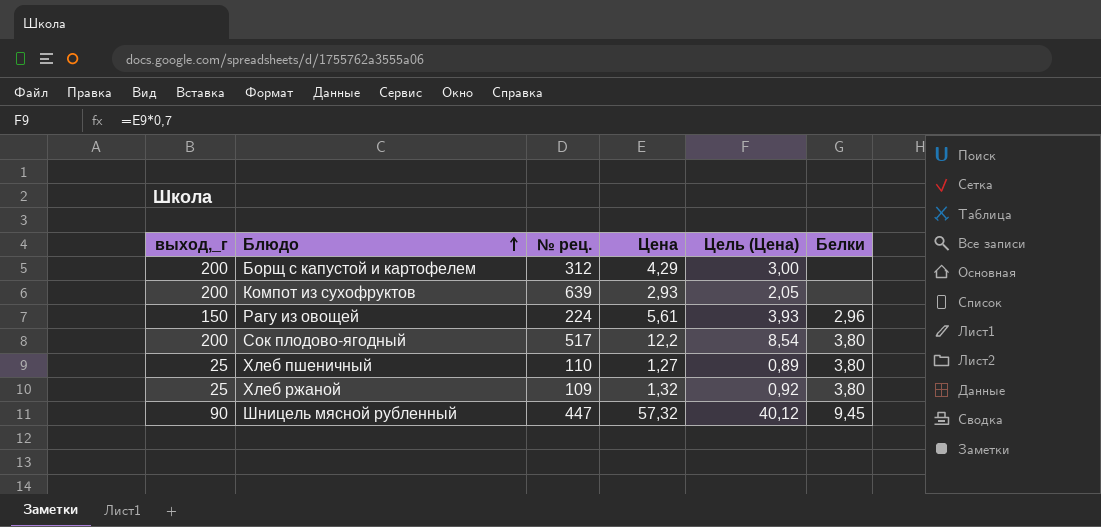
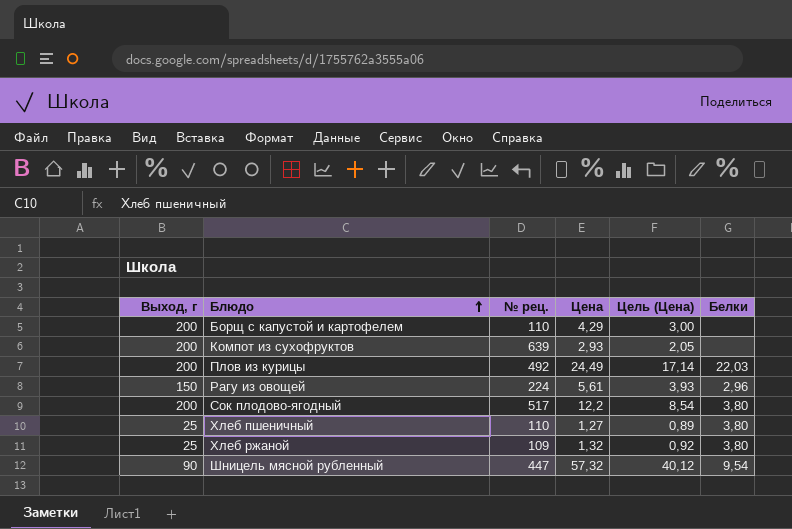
column name: выход,_г -> Выход, г
Борщ с капустой и картофелем | № рец.: 312 -> 110
row Плов из курицы: none -> 200 | 492 | 24,49 | 17,14 | 22,03
Шницель мясной рубленный | Белки: 9,45 -> 9,54

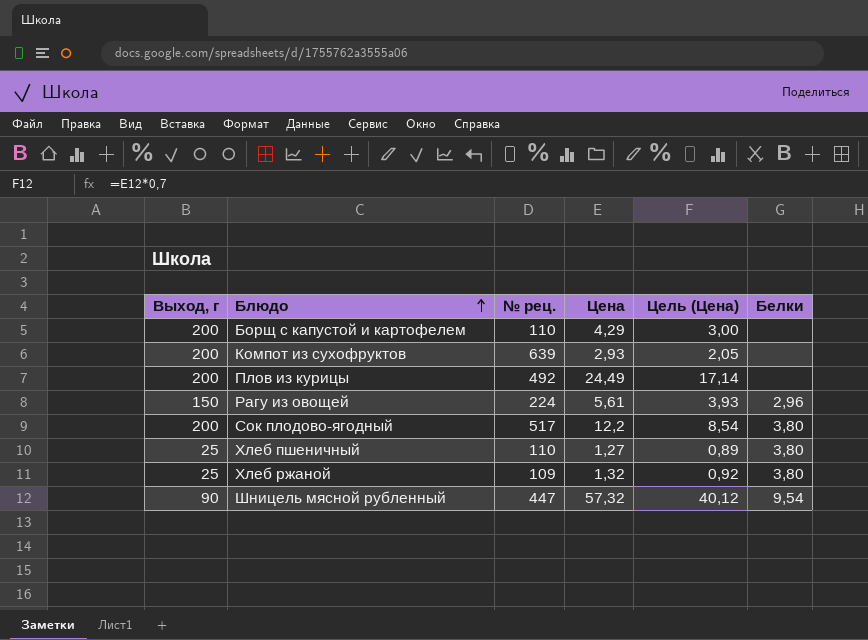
Плов из курицы | Белки: 22,03 -> none

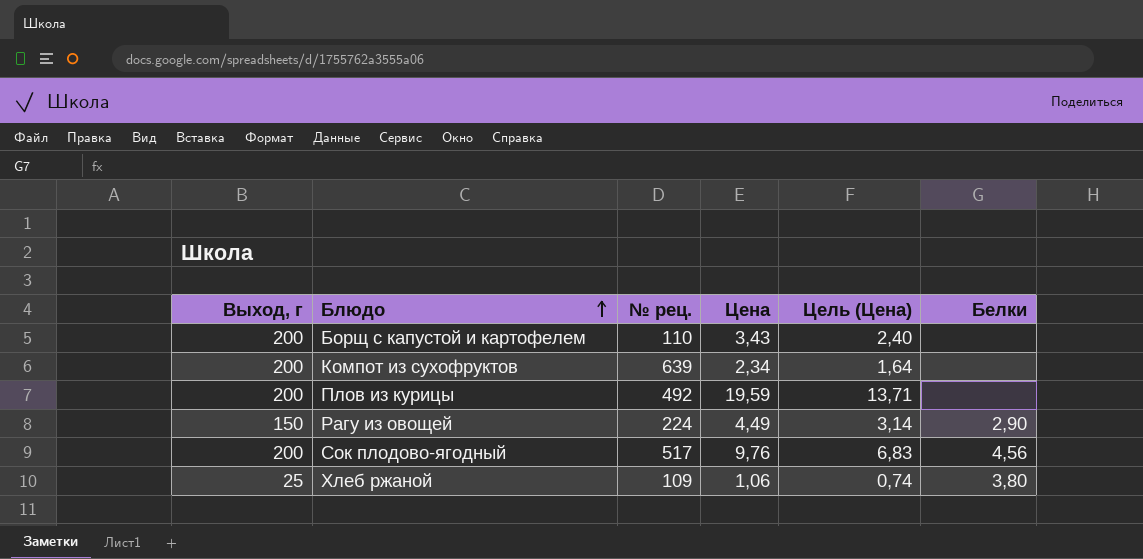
row Хлеб пшеничный: 25 | 110 | 1,27 | 0,89 | 3,80 -> none
row Шницель мясной рубленный: 90 | 447 | 57,32 | 40,12 | 9,54 -> none
Борщ с капустой и картофелем | Цена: 4,29 -> 3,43
Борщ с капустой и картофелем | Цель (Цена): 3,00 -> 2,40
Компот из сухофруктов | Цена: 2,93 -> 2,34
Компот из сухофруктов | Цель (Цена): 2,05 -> 1,64
Плов из курицы | Цена: 24,49 -> 19,59
Плов из курицы | Цель (Цена): 17,14 -> 13,71
Рагу из овощей | Цена: 5,61 -> 4,49
Рагу из овощей | Цель (Цена): 3,93 -> 3,14
Рагу из овощей | Белки: 2,96 -> 2,90
Сок плодово-ягодный | Цена: 12,2 -> 9,76
Сок плодово-ягодный | Цель (Цена): 8,54 -> 6,83
Сок плодово-ягодный | Белки: 3,80 -> 4,56
Хлеб ржаной | Цена: 1,32 -> 1,06
Хлеб ржаной | Цель (Цена): 0,92 -> 0,74

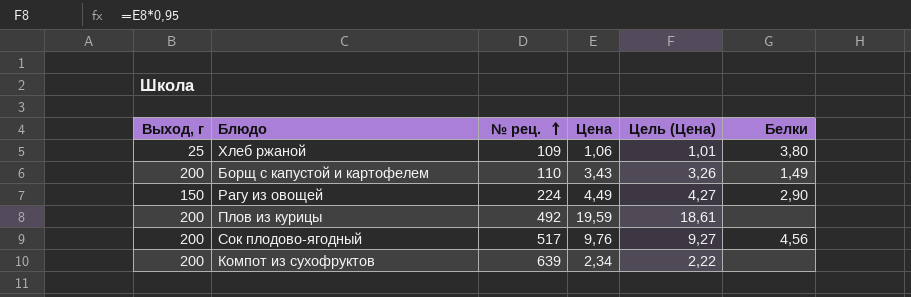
row order: Блюдо ascending -> № рец. ascending
column Цель (Цена) | formula: [Цена] * 0,7 -> [Цена] * 0,95
Борщ с капустой и картофелем | Белки: none -> 1,49

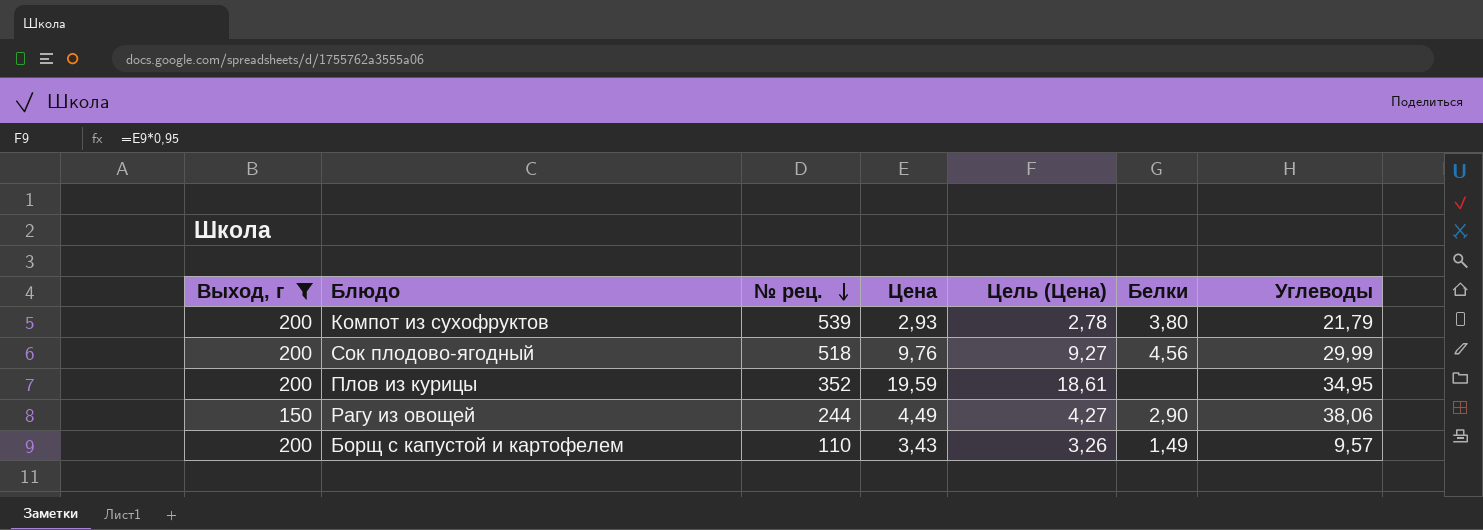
filter: none -> Выход, г != 25
row order: № рец. ascending -> № рец. descending
column Углеводы | position: none -> 7
Компот из сухофруктов | № рец.: 639 -> 539
Компот из сухофруктов | Цена: 2,34 -> 2,93
Компот из сухофруктов | Цель (Цена): 2,22 -> 2,78
Компот из сухофруктов | Белки: none -> 3,80
Сок плодово-ягодный | № рец.: 517 -> 518
Плов из курицы | № рец.: 492 -> 352
Рагу из овощей | № рец.: 224 -> 244

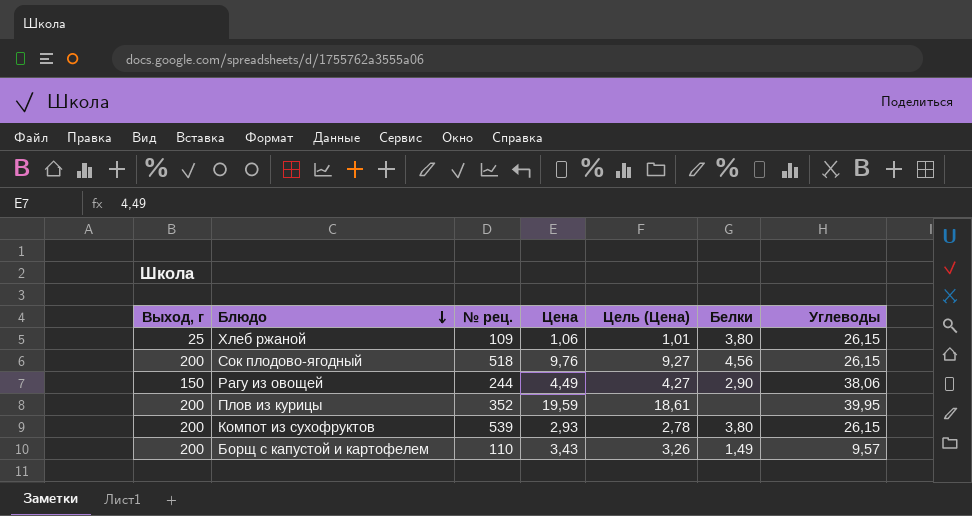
filter: Выход, г != 25 -> none
row order: № рец. descending -> Блюдо descending
Сок плодово-ягодный | Углеводы: 29,99 -> 26,15
Плов из курицы | Углеводы: 34,95 -> 39,95
Компот из сухофруктов | Углеводы: 21,79 -> 26,15

